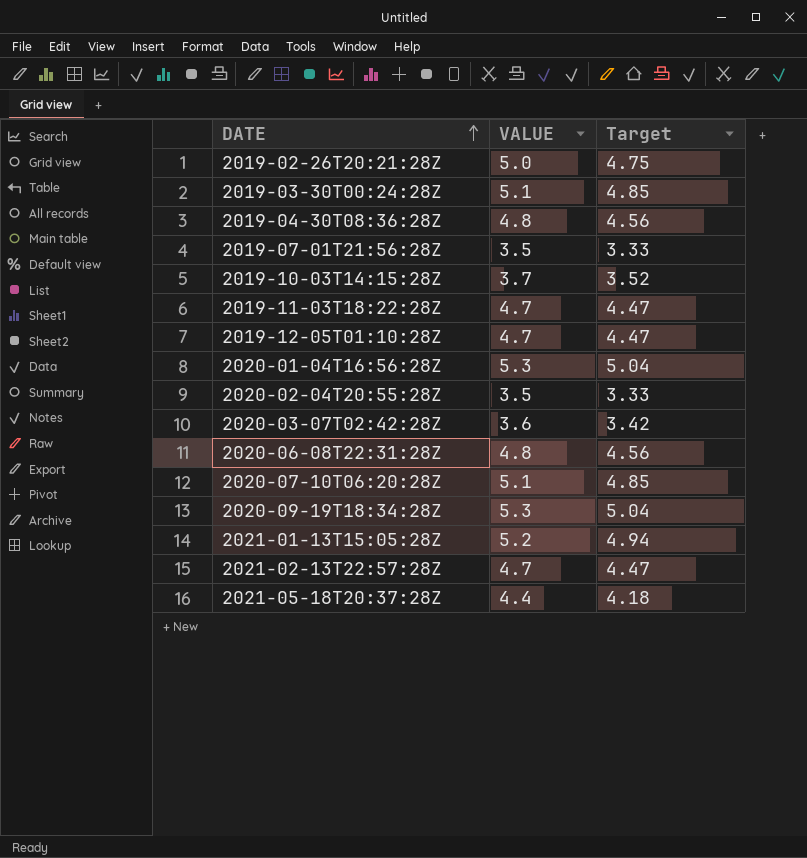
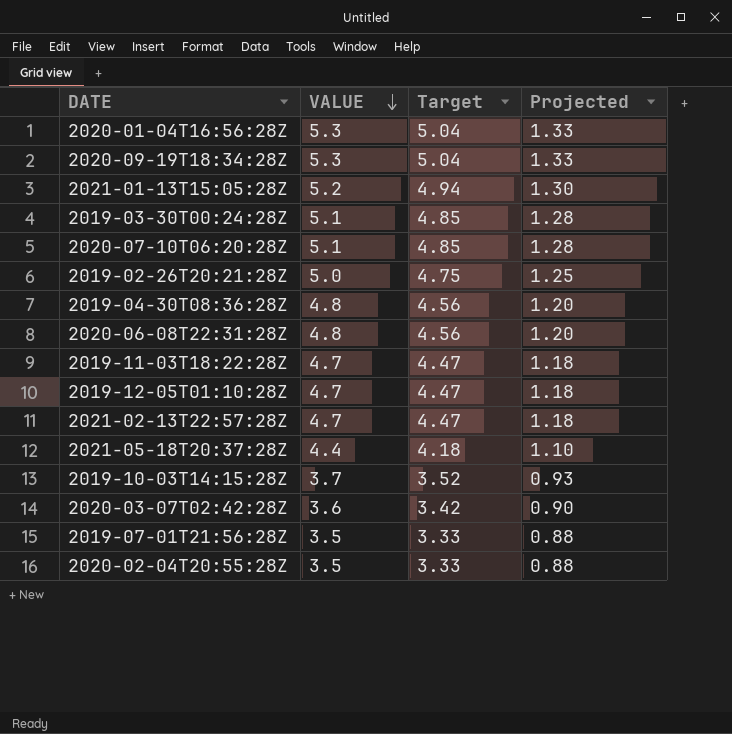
row order: DATE ascending -> VALUE descending
column Projected | formula: none -> [VALUE] * 0.25

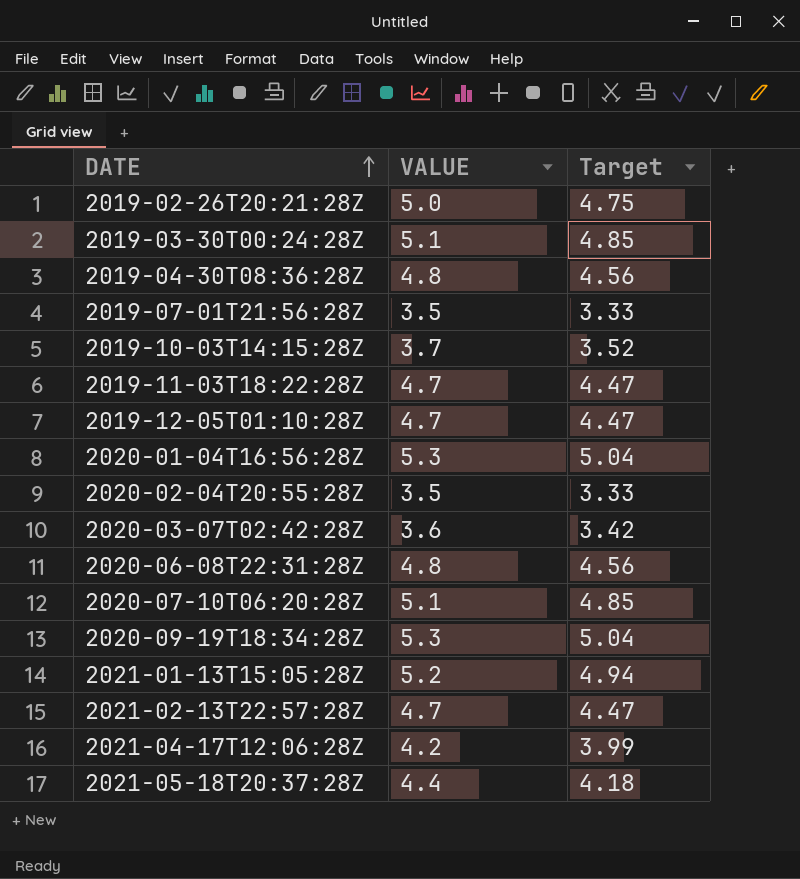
row order: VALUE descending -> DATE ascending
column Projected | formula: [VALUE] * 0.25 -> none
row 2021-04-17T12:06:28Z: none -> 4.2 | 3.99

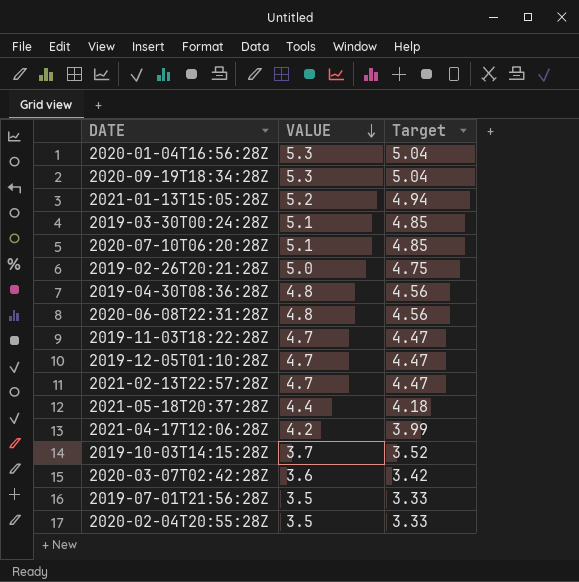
row order: DATE ascending -> VALUE descending

